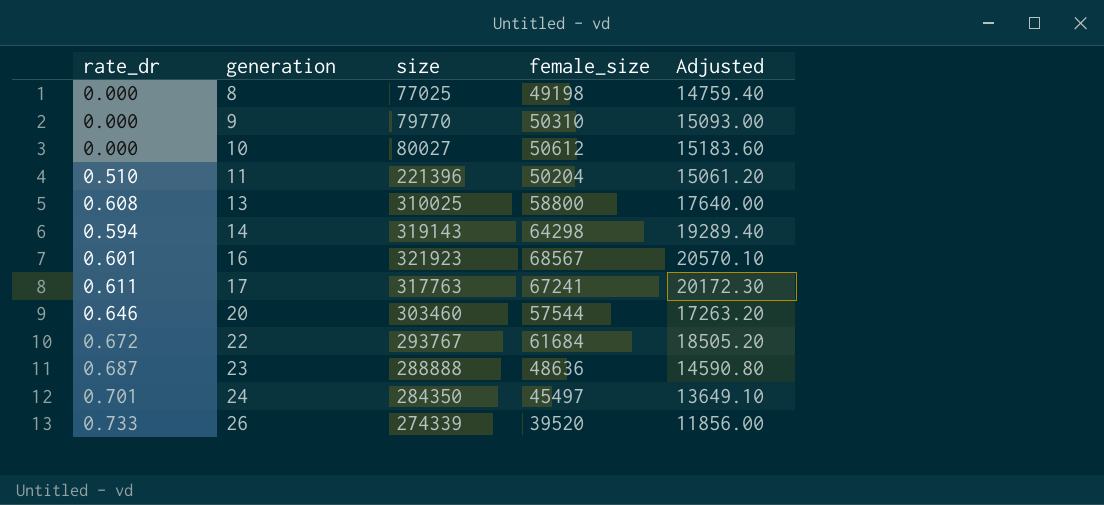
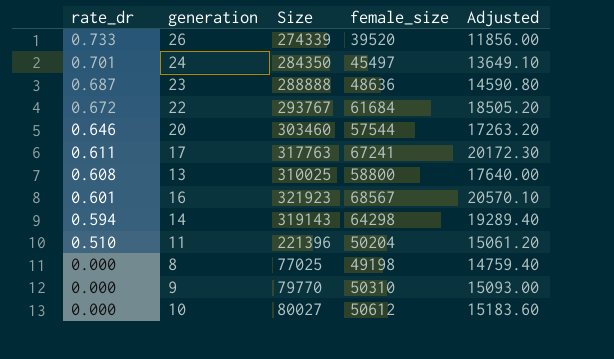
row order: generation ascending -> rate_dr descending
column name: size -> Size

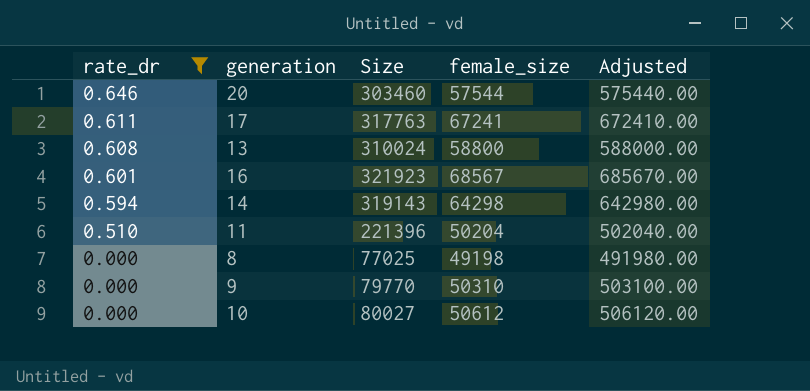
filter: none -> rate_dr <= 0.646
column Adjusted | formula: [female_size] * 0.3 -> [female_size] * 10
13 | Size: 310025 -> 310024

